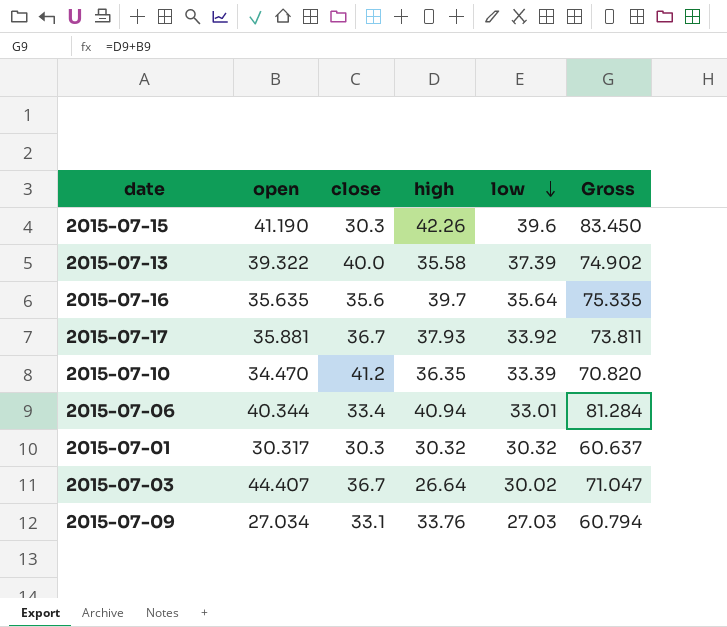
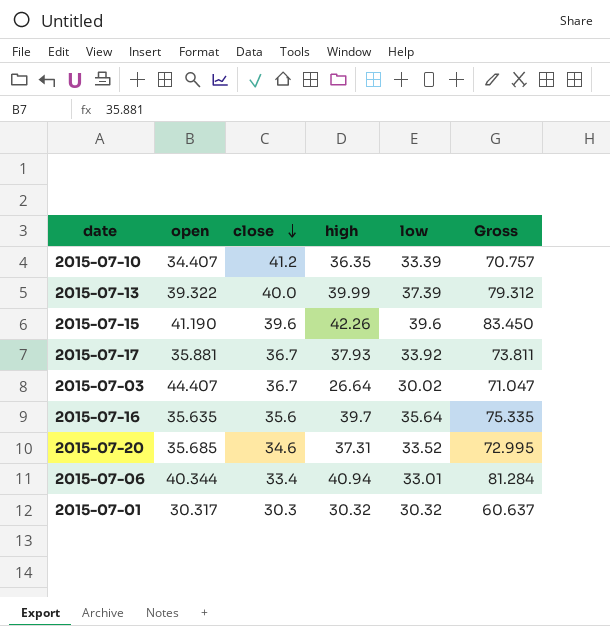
row order: low descending -> close descending
row 2015-07-09: 27.034 | 33.1 | 33.76 | 27.03 | 60.794 -> none
2015-07-10 | open: 34.470 -> 34.407
2015-07-10 | Gross: 70.820 -> 70.757
2015-07-13 | high: 35.58 -> 39.99
2015-07-13 | Gross: 74.902 -> 79.312
2015-07-15 | close: 30.3 -> 39.6
row 2015-07-20: none -> 35.685 | 34.6 | 37.31 | 33.52 | 72.995

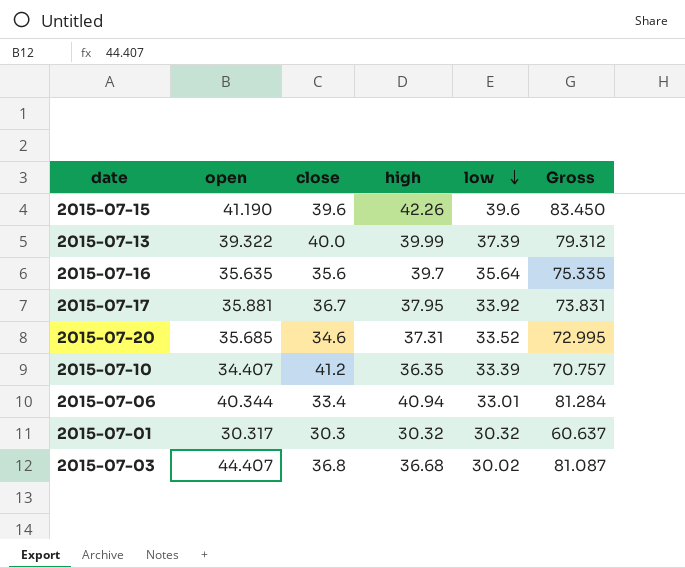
row order: close descending -> low descending
2015-07-17 | high: 37.93 -> 37.95
2015-07-17 | Gross: 73.811 -> 73.831
2015-07-03 | close: 36.7 -> 36.8
2015-07-03 | high: 26.64 -> 36.68
2015-07-03 | Gross: 71.047 -> 81.087

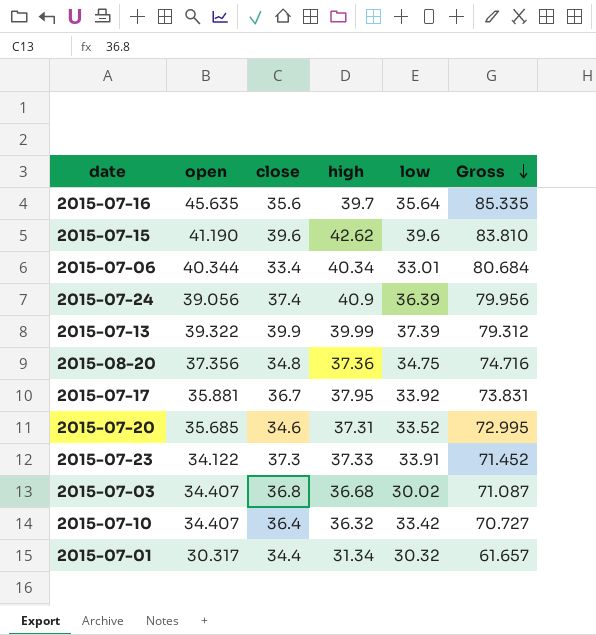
row order: low descending -> Gross descending
2015-07-16 | open: 35.635 -> 45.635
2015-07-16 | Gross: 75.335 -> 85.335
2015-07-15 | high: 42.26 -> 42.62
2015-07-15 | Gross: 83.450 -> 83.810
2015-07-06 | high: 40.94 -> 40.34
2015-07-06 | Gross: 81.284 -> 80.684
row 2015-07-24: none -> 39.056 | 37.4 | 40.9 | 36.39 | 79.956
2015-07-13 | close: 40.0 -> 39.9
row 2015-08-20: none -> 37.356 | 34.8 | 37.36 | 34.75 | 74.716
row 2015-07-23: none -> 34.122 | 37.3 | 37.33 | 33.91 | 71.452
2015-07-03 | open: 44.407 -> 34.407
2015-07-03 | Gross: 81.087 -> 71.087
2015-07-10 | close: 41.2 -> 36.4
2015-07-10 | high: 36.35 -> 36.32
2015-07-10 | low: 33.39 -> 33.42
2015-07-10 | Gross: 70.757 -> 70.727
2015-07-01 | close: 30.3 -> 34.4
2015-07-01 | high: 30.32 -> 31.34
2015-07-01 | Gross: 60.637 -> 61.657

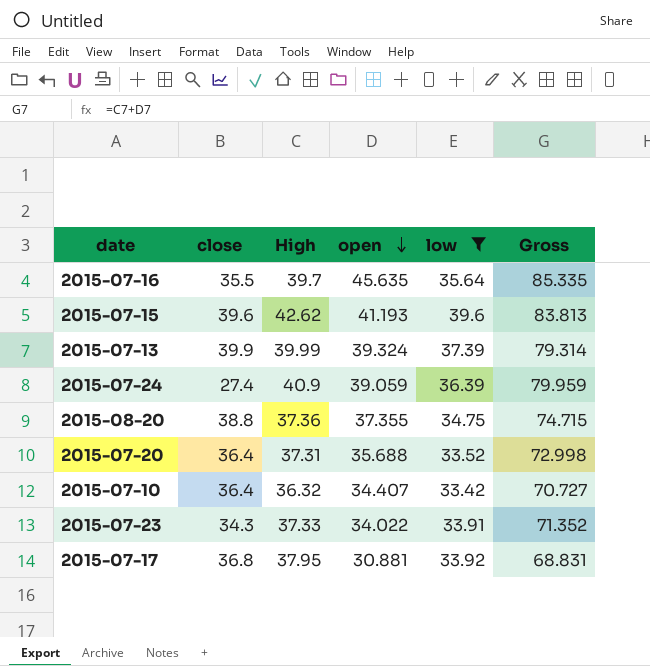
filter: none -> low >= 33.42
row order: Gross descending -> open descending
column name: high -> High
column open | position: 2 -> 4
2015-07-16 | close: 35.6 -> 35.5
2015-07-15 | open: 41.190 -> 41.193
2015-07-15 | Gross: 83.810 -> 83.813
2015-07-13 | open: 39.322 -> 39.324
2015-07-13 | Gross: 79.312 -> 79.314
2015-07-24 | close: 37.4 -> 27.4
2015-07-24 | open: 39.056 -> 39.059
2015-07-24 | Gross: 79.956 -> 79.959
2015-08-20 | close: 34.8 -> 38.8
2015-08-20 | open: 37.356 -> 37.355
2015-08-20 | Gross: 74.716 -> 74.715
2015-07-20 | close: 34.6 -> 36.4
2015-07-20 | open: 35.685 -> 35.688
2015-07-20 | Gross: 72.995 -> 72.998
2015-07-23 | close: 37.3 -> 34.3
2015-07-23 | open: 34.122 -> 34.022
2015-07-23 | Gross: 71.452 -> 71.352
2015-07-17 | close: 36.7 -> 36.8
2015-07-17 | open: 35.881 -> 30.881
2015-07-17 | Gross: 73.831 -> 68.831

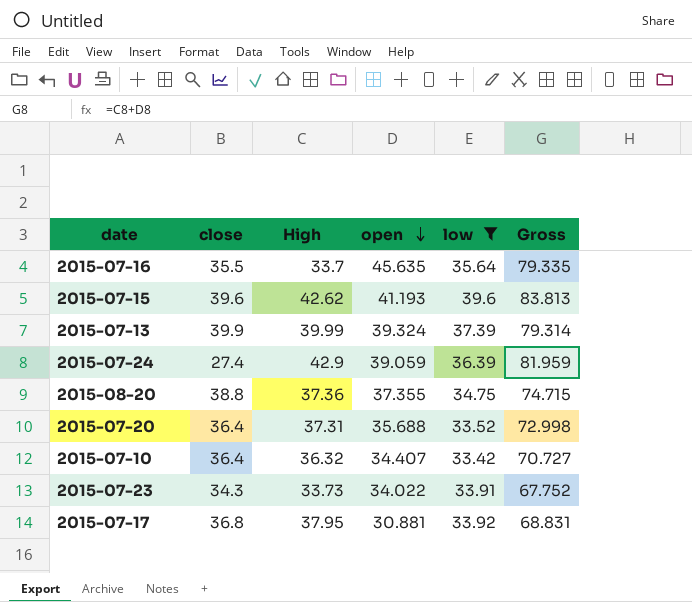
2015-07-16 | High: 39.7 -> 33.7
2015-07-16 | Gross: 85.335 -> 79.335
2015-07-24 | High: 40.9 -> 42.9
2015-07-24 | Gross: 79.959 -> 81.959
2015-07-23 | High: 37.33 -> 33.73
2015-07-23 | Gross: 71.352 -> 67.752

